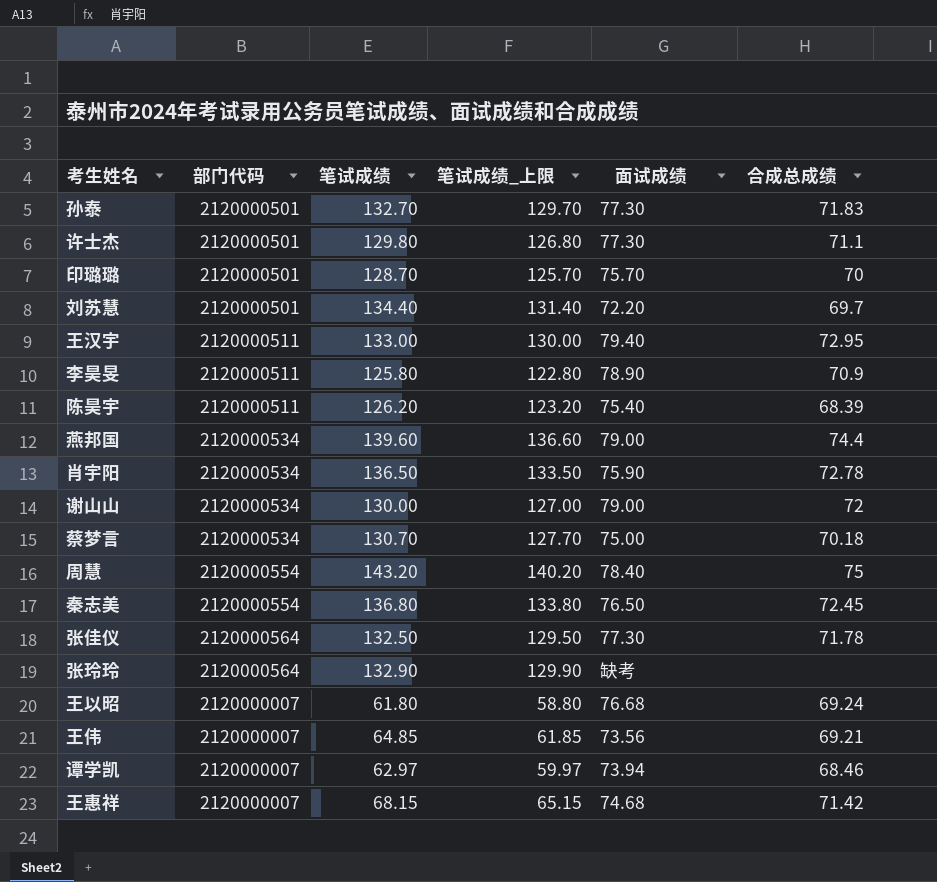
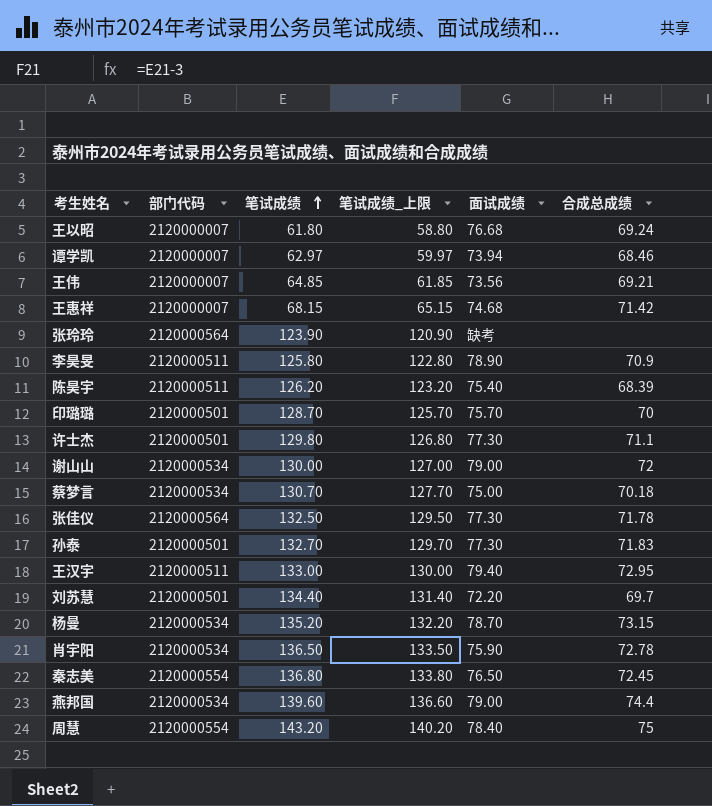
row order: none -> 笔试成绩 ascending
张玲玲 | 笔试成绩: 132.90 -> 123.90
张玲玲 | 笔试成绩_上限: 129.90 -> 120.90
row 杨曼: none -> 2120000534 | 135.20 | 132.20 | 78.70 | 73.15

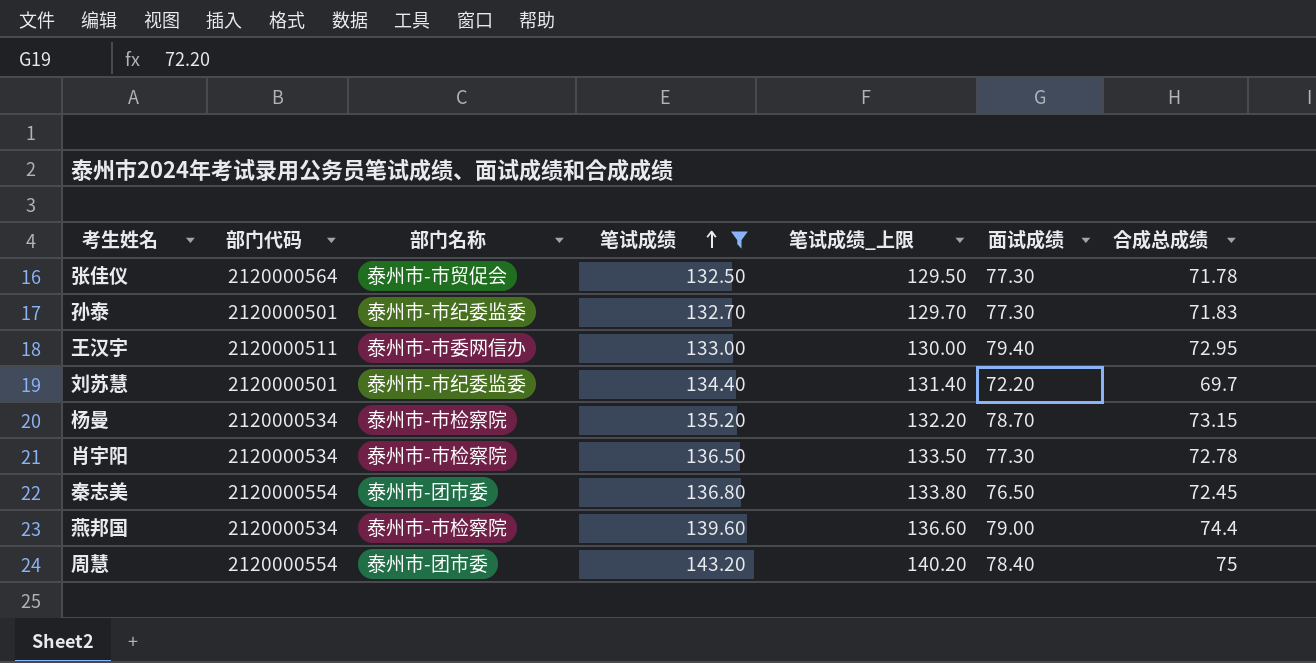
filter: none -> 笔试成绩 >= 132.50
column 部门名称 | position: none -> 3
肖宇阳 | 面试成绩: 75.90 -> 77.30

